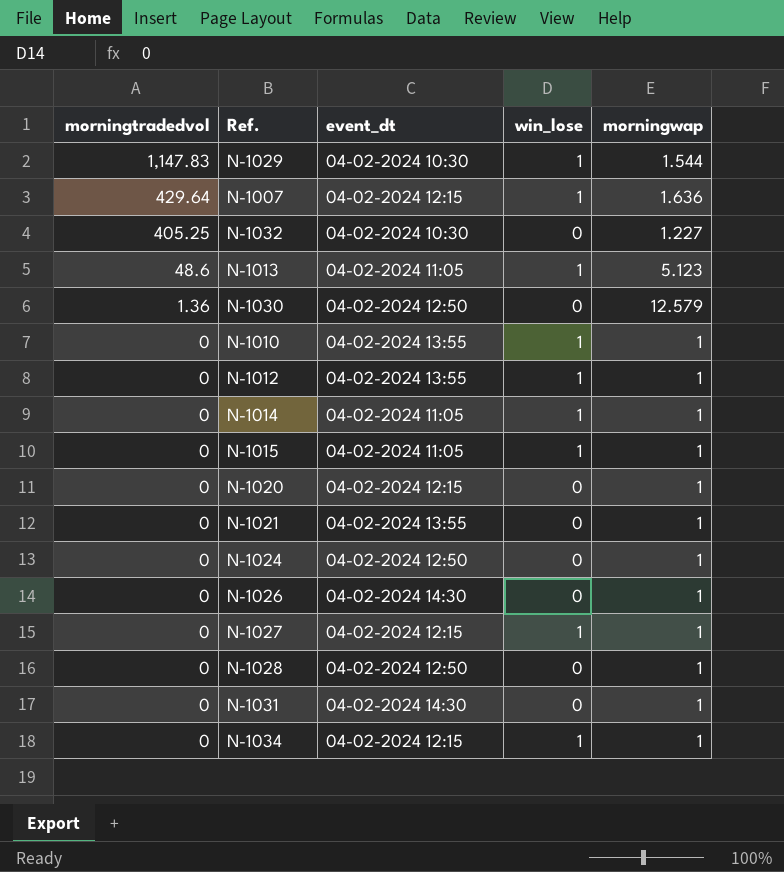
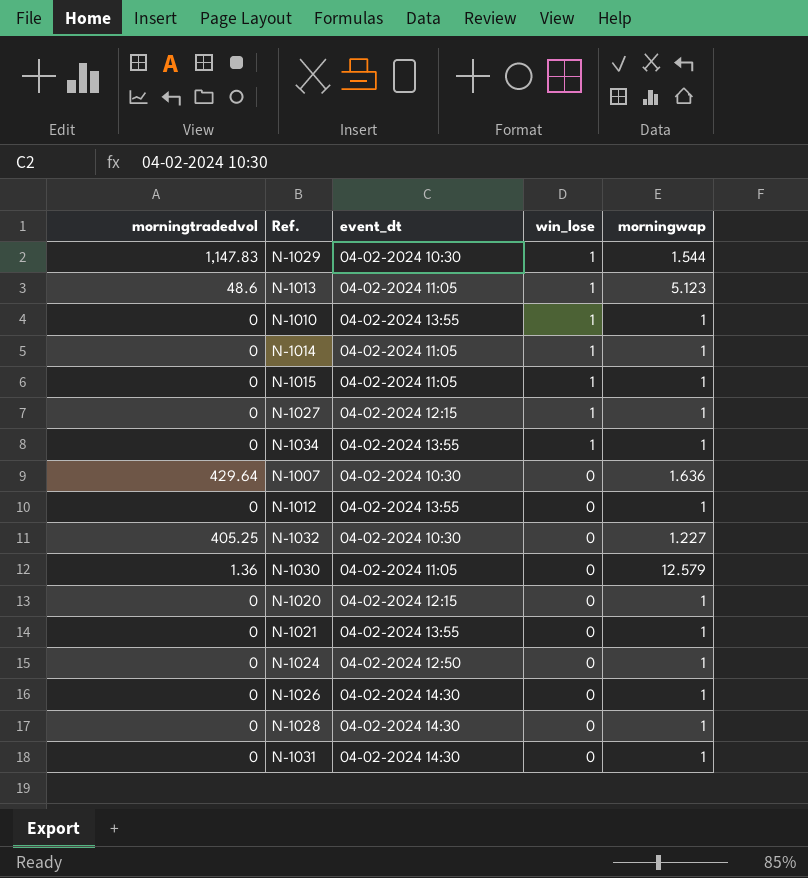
row order: morningtradedvol descending -> win_lose descending
N-1034 | event_dt: 04-02-2024 12:15 -> 04-02-2024 13:55
N-1007 | event_dt: 04-02-2024 12:15 -> 04-02-2024 10:30
N-1007 | win_lose: 1 -> 0
N-1012 | win_lose: 1 -> 0
N-1030 | event_dt: 04-02-2024 12:50 -> 04-02-2024 11:05
N-1028 | event_dt: 04-02-2024 12:50 -> 04-02-2024 14:30

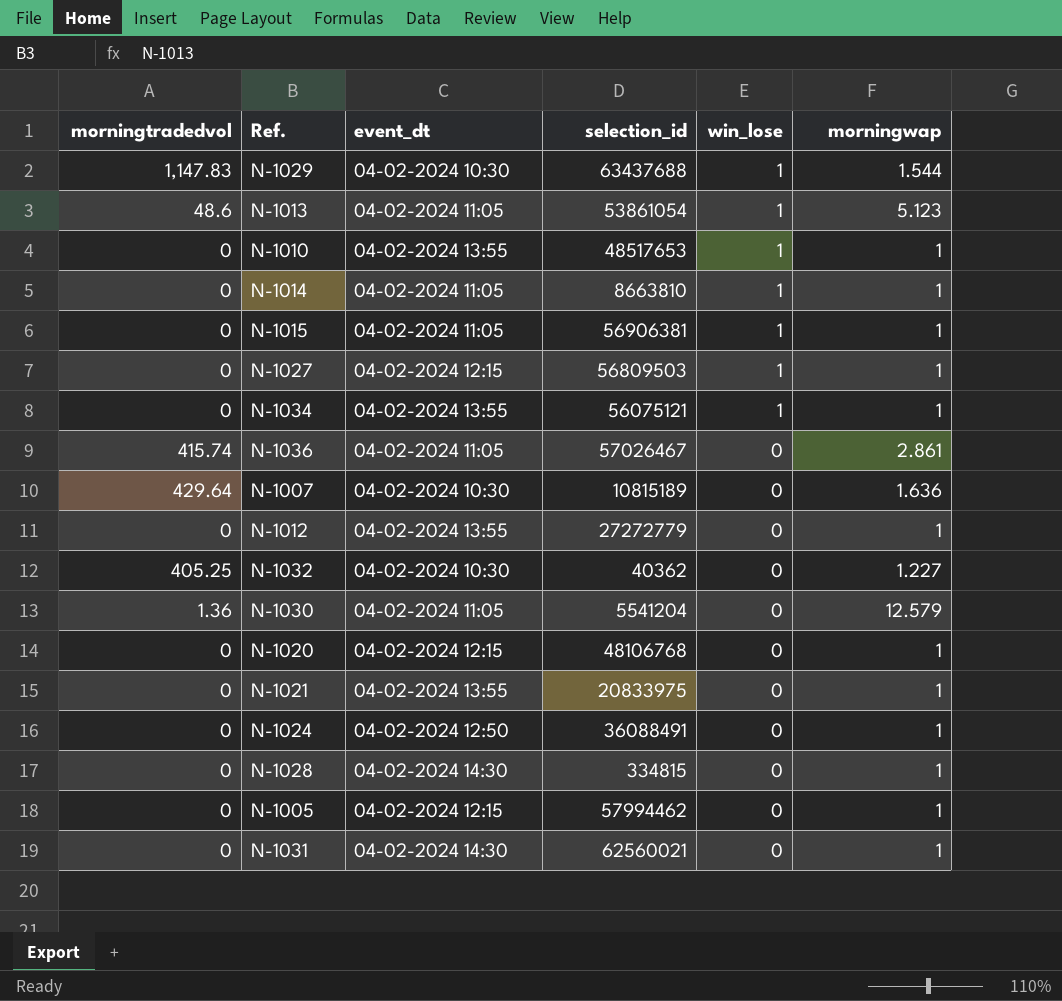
column selection_id | position: none -> 4
row N-1026: 0 | 04-02-2024 14:30 | 0 | 1 -> none
row N-1036: none -> 415.74 | 04-02-2024 11:05 | 57026467 | 0 | 2.861
row N-1005: none -> 0 | 04-02-2024 12:15 | 57994462 | 0 | 1

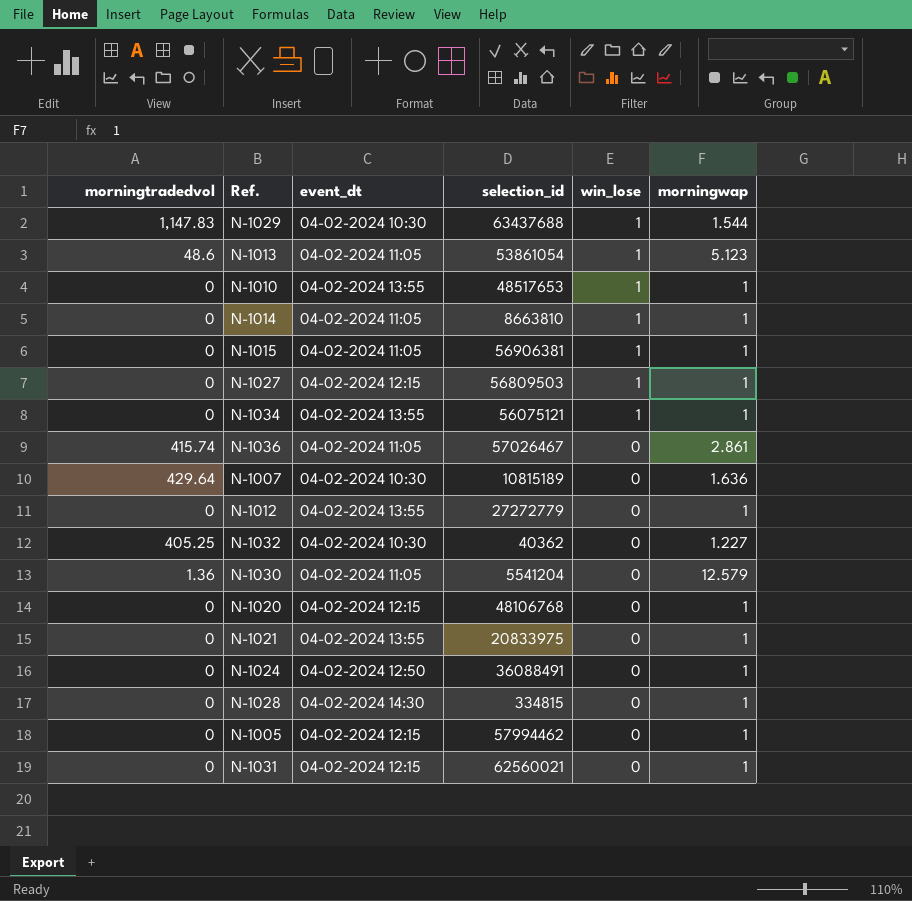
N-1031 | event_dt: 04-02-2024 14:30 -> 04-02-2024 12:15

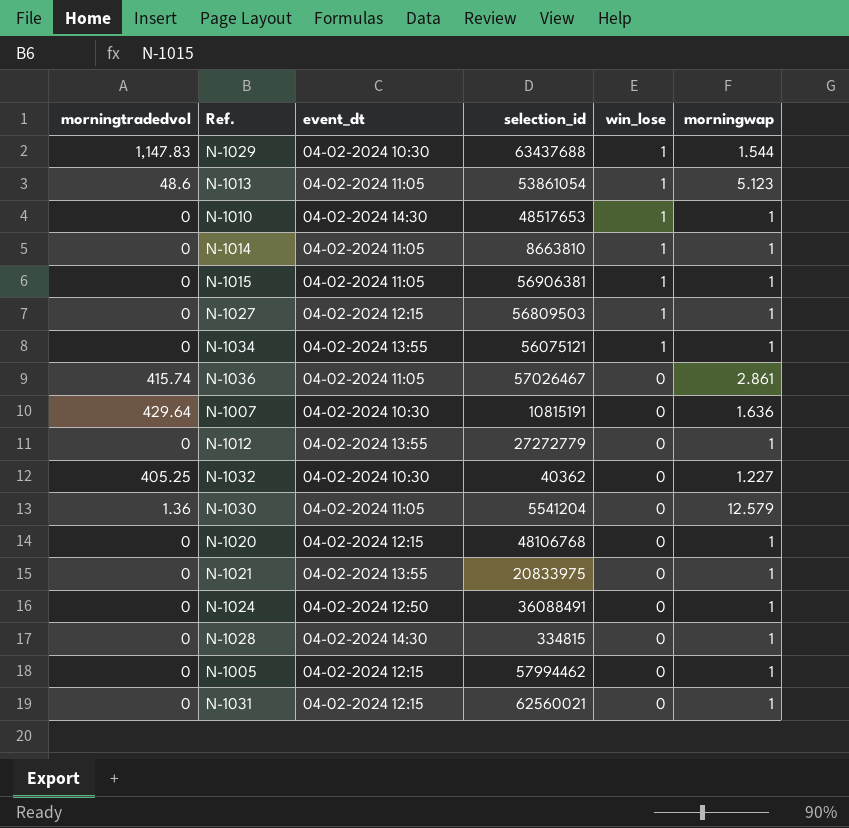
N-1010 | event_dt: 04-02-2024 13:55 -> 04-02-2024 14:30
N-1007 | selection_id: 10815189 -> 10815191

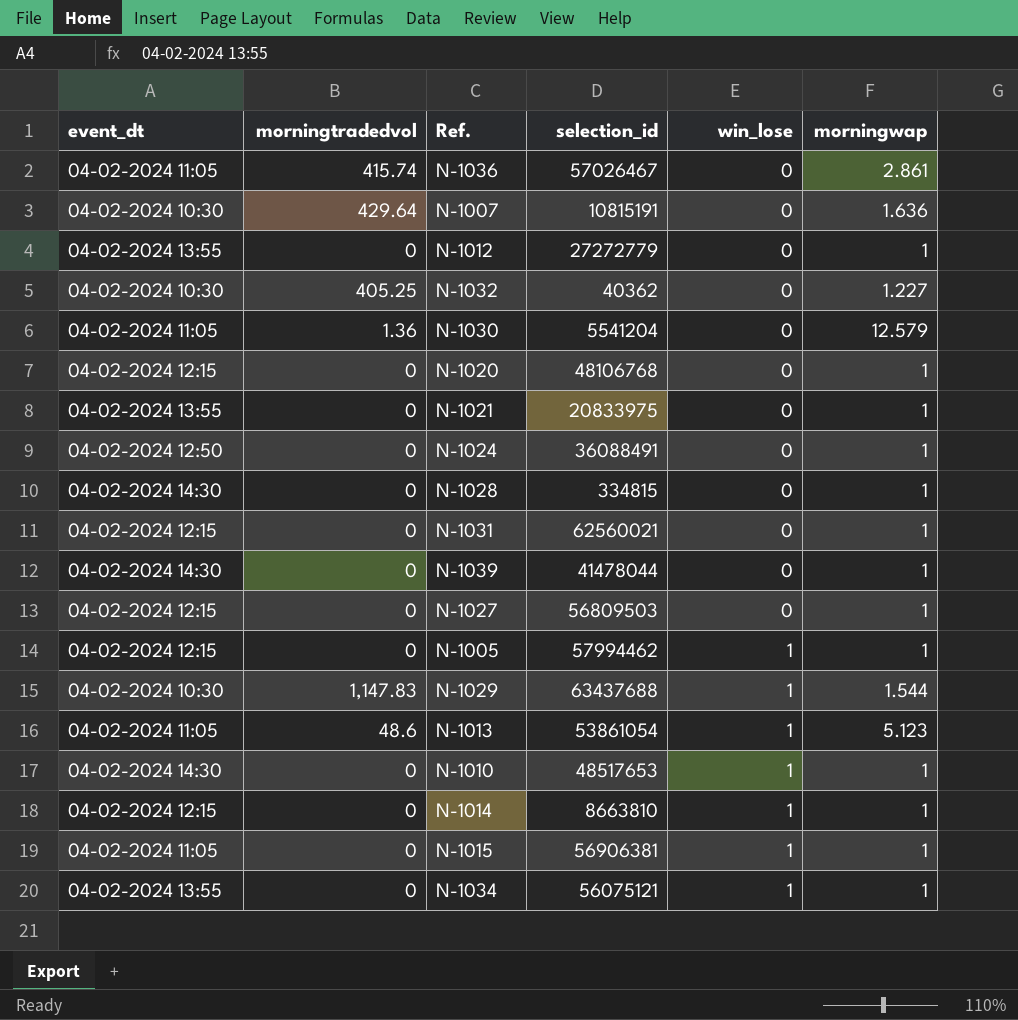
row order: win_lose descending -> win_lose ascending
column event_dt | position: 3 -> 1
row N-1039: none -> 04-02-2024 14:30 | 0 | 41478044 | 0 | 1
N-1027 | win_lose: 1 -> 0
N-1005 | win_lose: 0 -> 1
N-1014 | event_dt: 04-02-2024 11:05 -> 04-02-2024 12:15

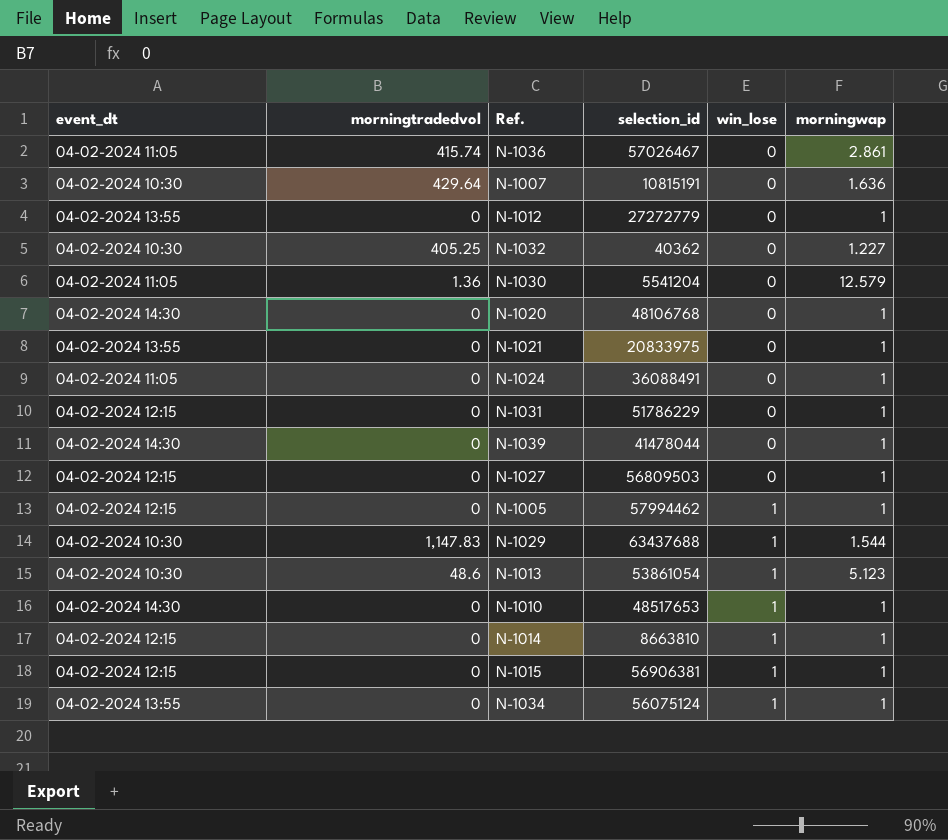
row N-1028: 04-02-2024 14:30 | 0 | 334815 | 0 | 1 -> none
N-1020 | event_dt: 04-02-2024 12:15 -> 04-02-2024 14:30
N-1024 | event_dt: 04-02-2024 12:50 -> 04-02-2024 11:05
N-1031 | selection_id: 62560021 -> 51786229
N-1013 | event_dt: 04-02-2024 11:05 -> 04-02-2024 10:30
N-1015 | event_dt: 04-02-2024 11:05 -> 04-02-2024 12:15
N-1034 | selection_id: 56075121 -> 56075124

